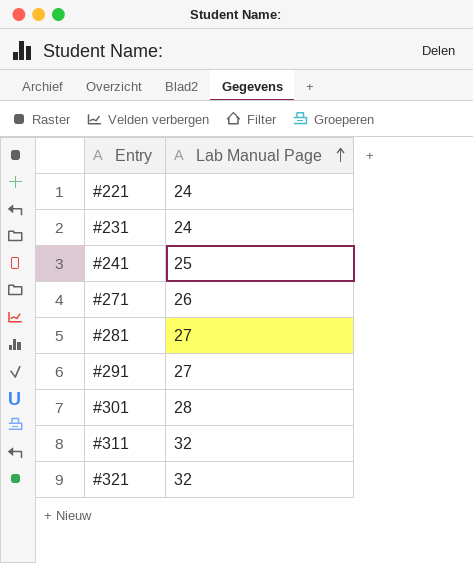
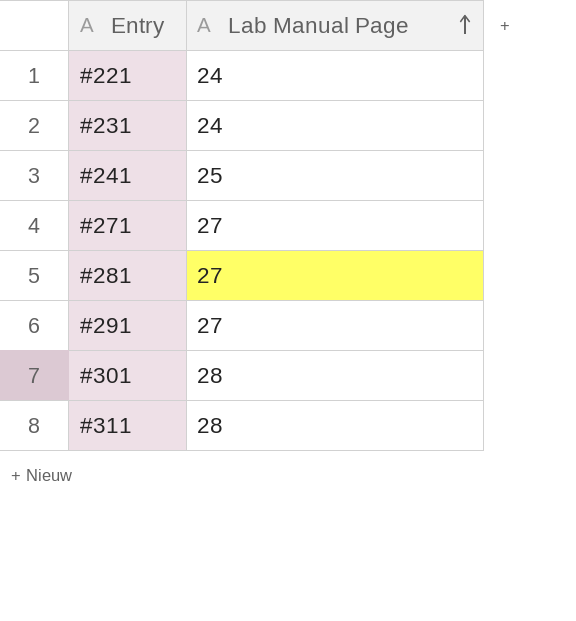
row #321: 32 -> none
#271 | Lab Manual Page: 26 -> 27
#311 | Lab Manual Page: 32 -> 28

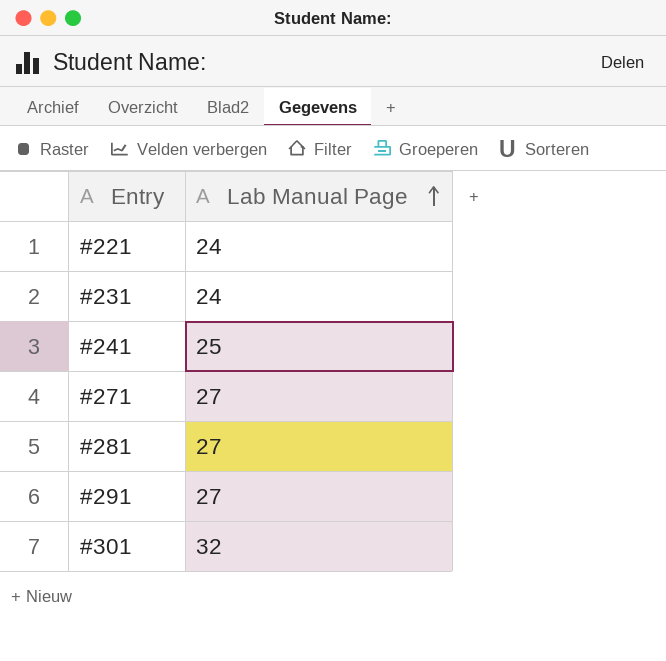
row #311: 28 -> none
#301 | Lab Manual Page: 28 -> 32

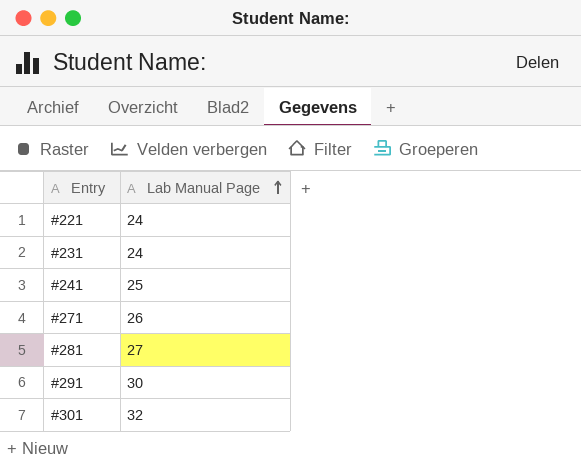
#271 | Lab Manual Page: 27 -> 26
#291 | Lab Manual Page: 27 -> 30

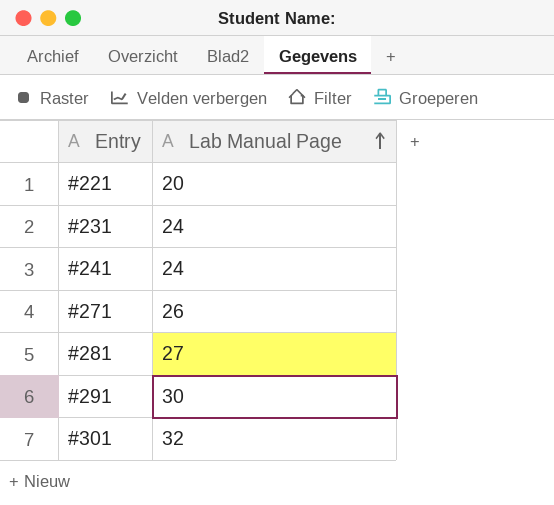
#221 | Lab Manual Page: 24 -> 20
#241 | Lab Manual Page: 25 -> 24

